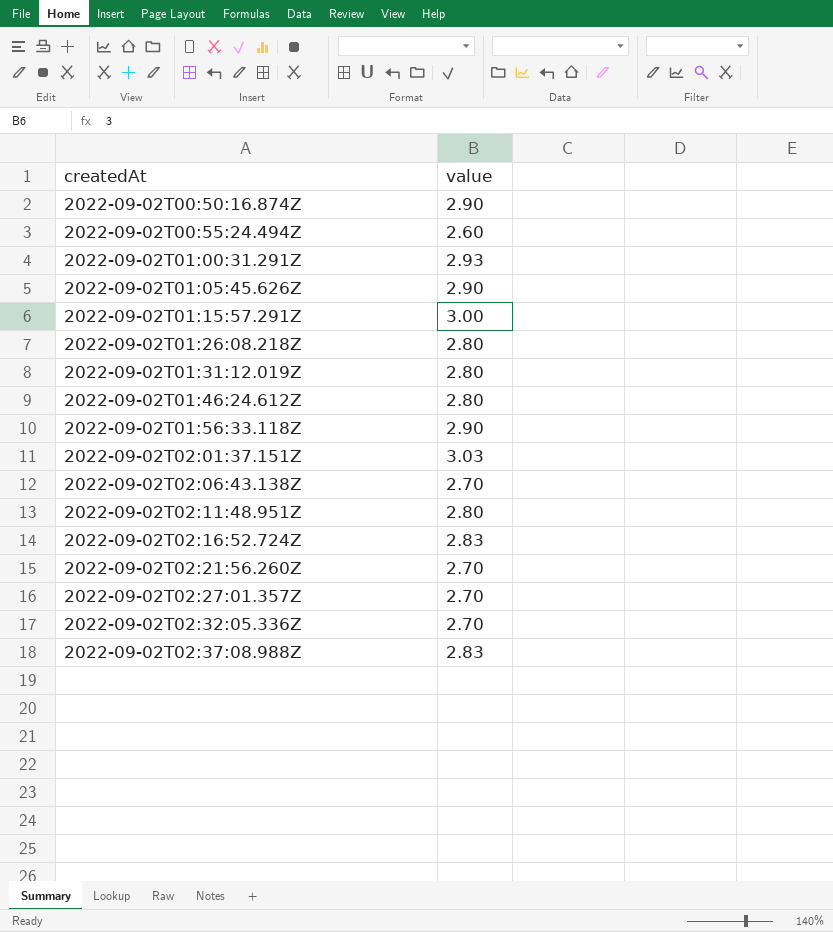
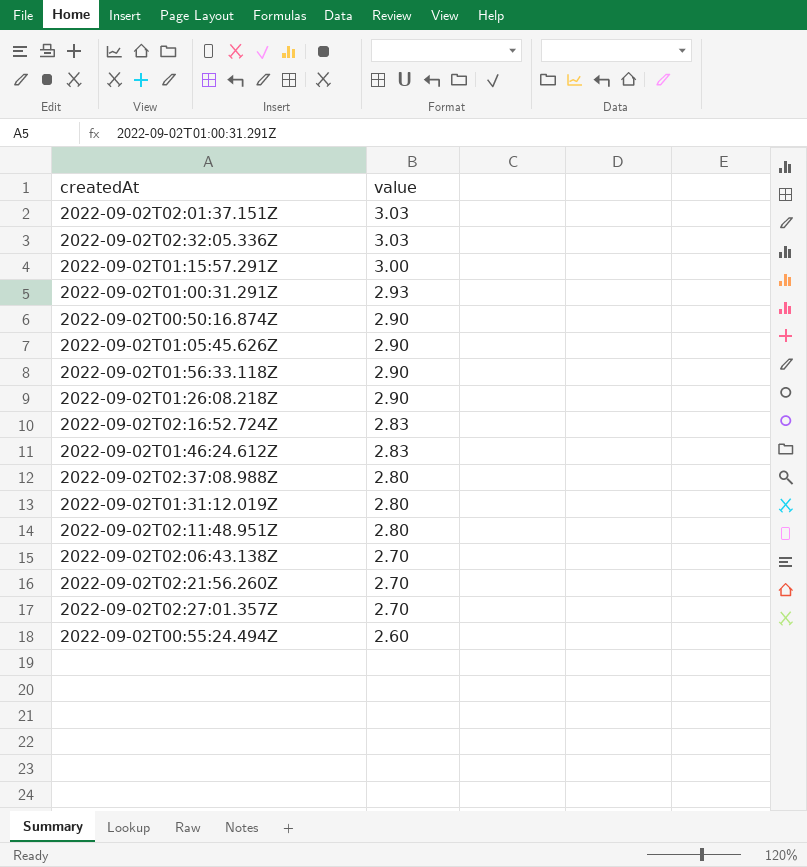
row order: createdAt ascending -> value descending
2022-09-02T02:32:05.336Z | value: 2.70 -> 3.03
2022-09-02T01:26:08.218Z | value: 2.80 -> 2.90
2022-09-02T01:46:24.612Z | value: 2.80 -> 2.83
2022-09-02T02:37:08.988Z | value: 2.83 -> 2.80

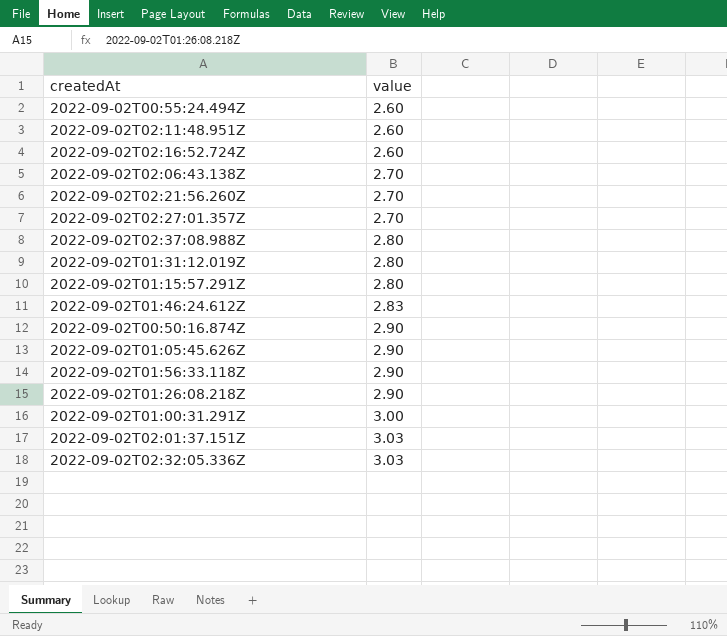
row order: value descending -> value ascending
2022-09-02T02:11:48.951Z | value: 2.80 -> 2.60
2022-09-02T02:16:52.724Z | value: 2.83 -> 2.60
2022-09-02T01:15:57.291Z | value: 3.00 -> 2.80
2022-09-02T01:00:31.291Z | value: 2.93 -> 3.00

